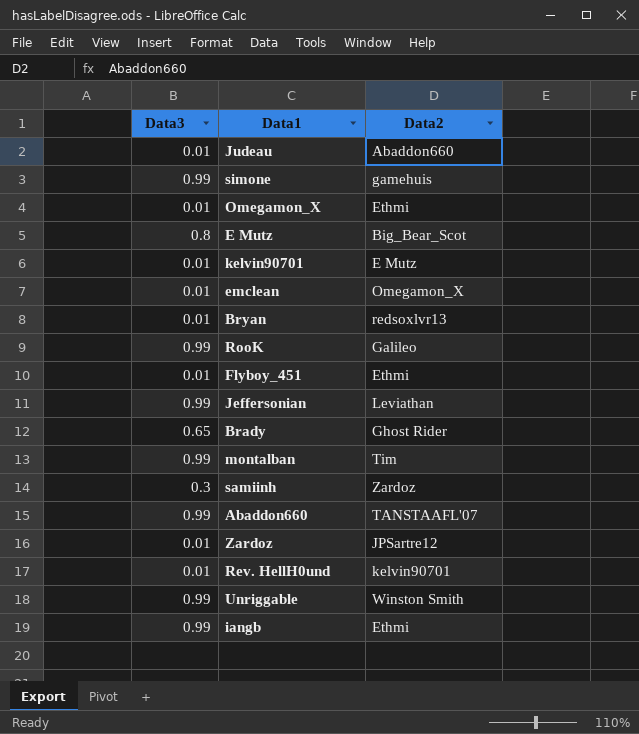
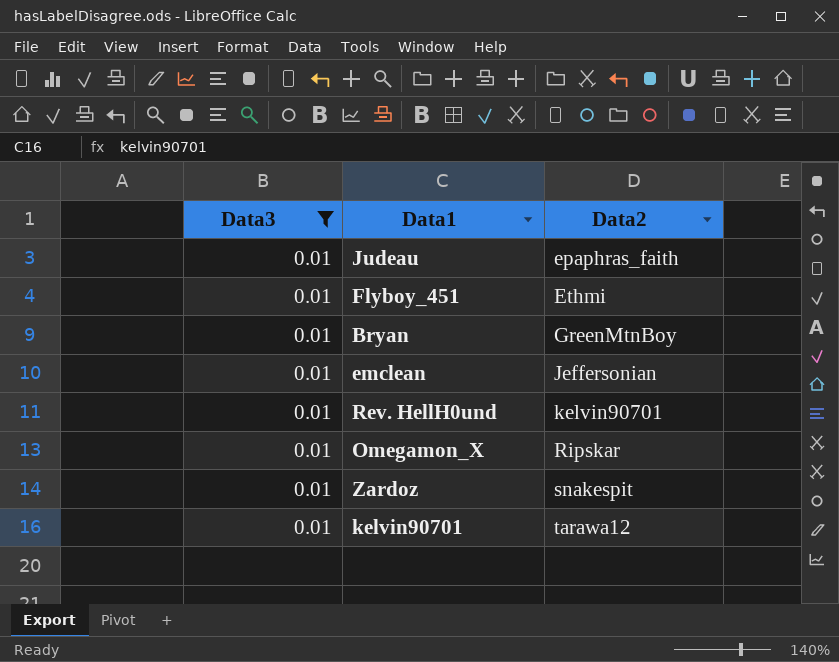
filter: none -> Data3 = 0.01
row order: none -> Data2 ascending
Judeau | Data2: Abaddon660 -> epaphras_faith
Bryan | Data2: redsoxlvr13 -> GreenMtnBoy
emclean | Data2: Omegamon_X -> Jeffersonian
Omegamon_X | Data2: Ethmi -> Ripskar
Zardoz | Data2: JPSartre12 -> snakespit
kelvin90701 | Data2: E Mutz -> tarawa12

